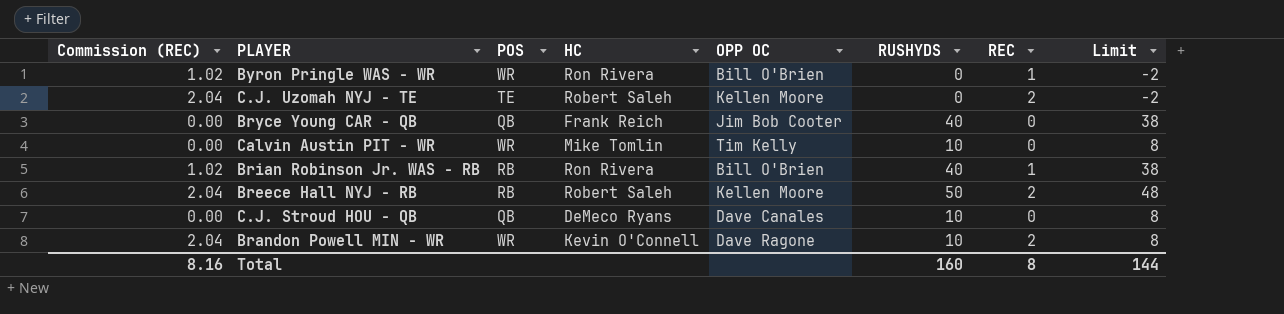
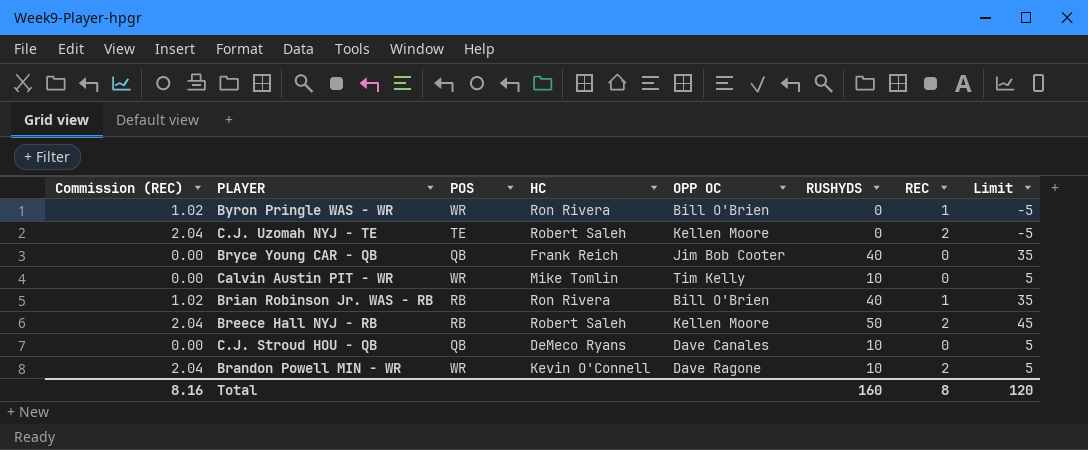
column Limit | formula: [RUSHYDS] - 2 -> [RUSHYDS] - 5
Total | Limit: 144 -> 120

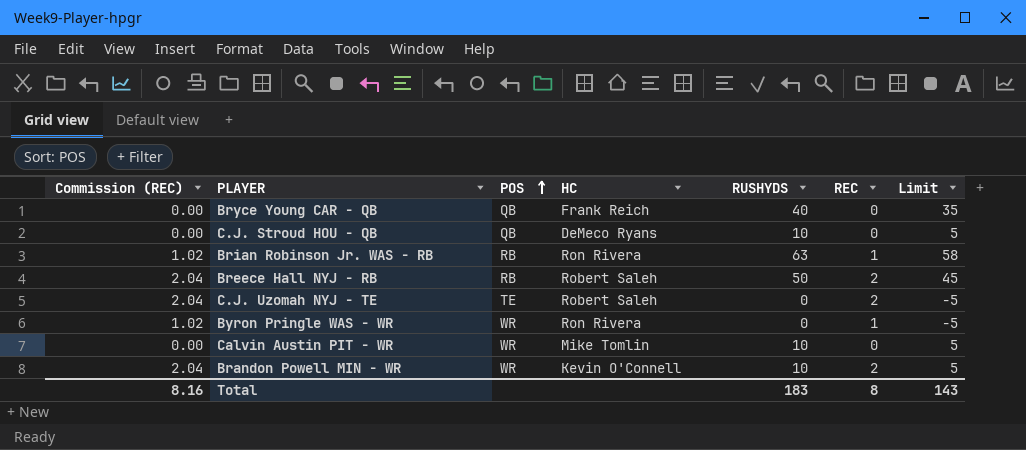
row order: none -> POS ascending
column OPP OC | position: 5 -> none
Brian Robinson Jr. WAS - RB | RUSHYDS: 40 -> 63
Brian Robinson Jr. WAS - RB | Limit: 35 -> 58
Total | RUSHYDS: 160 -> 183
Total | Limit: 120 -> 143

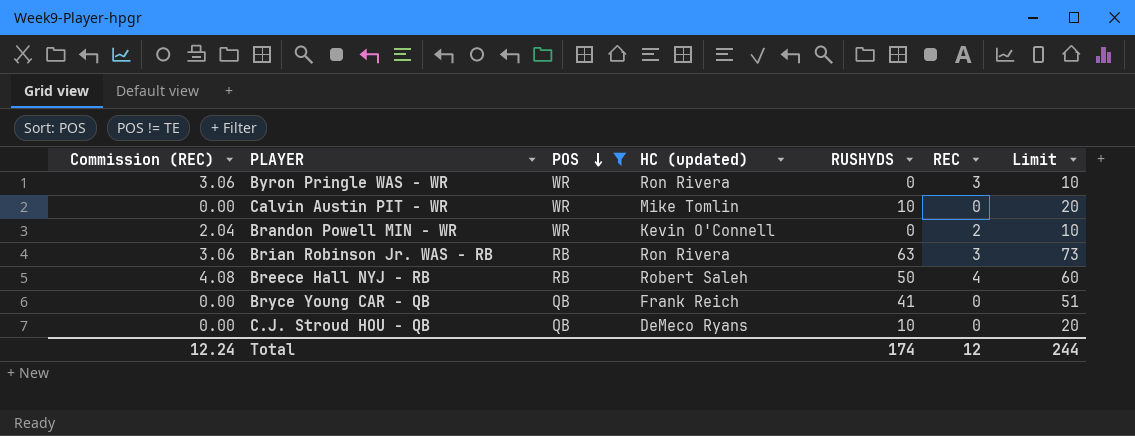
filter: none -> POS != TE
row order: POS ascending -> POS descending
column name: HC -> HC (updated)
column Limit | formula: [RUSHYDS] - 5 -> [RUSHYDS] + 10
Byron Pringle WAS - WR | Commission (REC): 1.02 -> 3.06
Byron Pringle WAS - WR | REC: 1 -> 3
Brandon Powell MIN - WR | RUSHYDS: 10 -> 0
Brian Robinson Jr. WAS - RB | Commission (REC): 1.02 -> 3.06
Brian Robinson Jr. WAS - RB | REC: 1 -> 3
Breece Hall NYJ - RB | Commission (REC): 2.04 -> 4.08
Breece Hall NYJ - RB | REC: 2 -> 4
Bryce Young CAR - QB | RUSHYDS: 40 -> 41
Total | Commission (REC): 8.16 -> 12.24
Total | RUSHYDS: 183 -> 174
Total | REC: 8 -> 12
Total | Limit: 143 -> 244

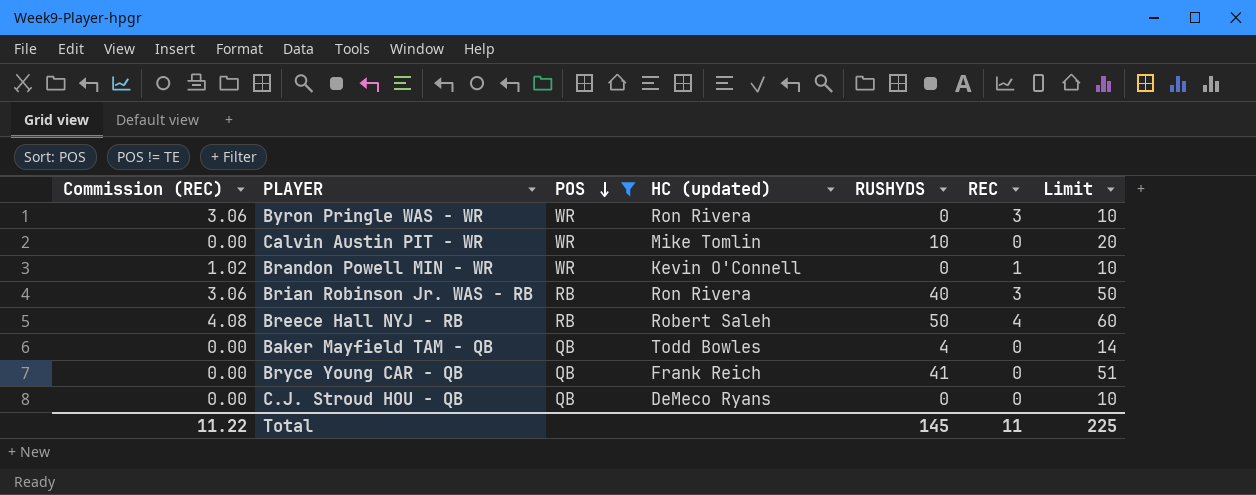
Brandon Powell MIN - WR | Commission (REC): 2.04 -> 1.02
Brandon Powell MIN - WR | REC: 2 -> 1
Brian Robinson Jr. WAS - RB | RUSHYDS: 63 -> 40
Brian Robinson Jr. WAS - RB | Limit: 73 -> 50
row Baker Mayfield TAM - QB: none -> 0.00 | QB | Todd Bowles | 4 | 0 | 14
C.J. Stroud HOU - QB | RUSHYDS: 10 -> 0
C.J. Stroud HOU - QB | Limit: 20 -> 10
Total | Commission (REC): 12.24 -> 11.22
Total | RUSHYDS: 174 -> 145
Total | REC: 12 -> 11
Total | Limit: 244 -> 225

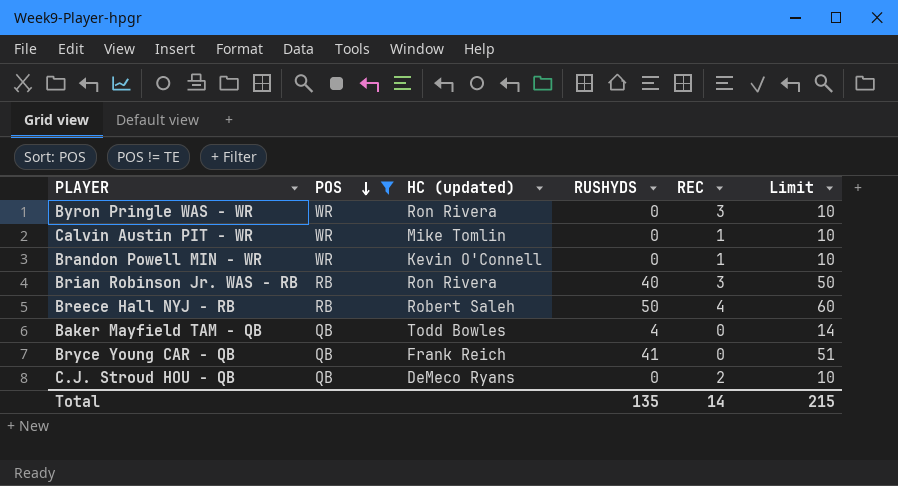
column Commission (REC) | formula: [REC] * 1.02 -> none
Calvin Austin PIT - WR | RUSHYDS: 10 -> 0
Calvin Austin PIT - WR | REC: 0 -> 1
Calvin Austin PIT - WR | Limit: 20 -> 10
C.J. Stroud HOU - QB | REC: 0 -> 2
Total | RUSHYDS: 145 -> 135
Total | REC: 11 -> 14
Total | Limit: 225 -> 215

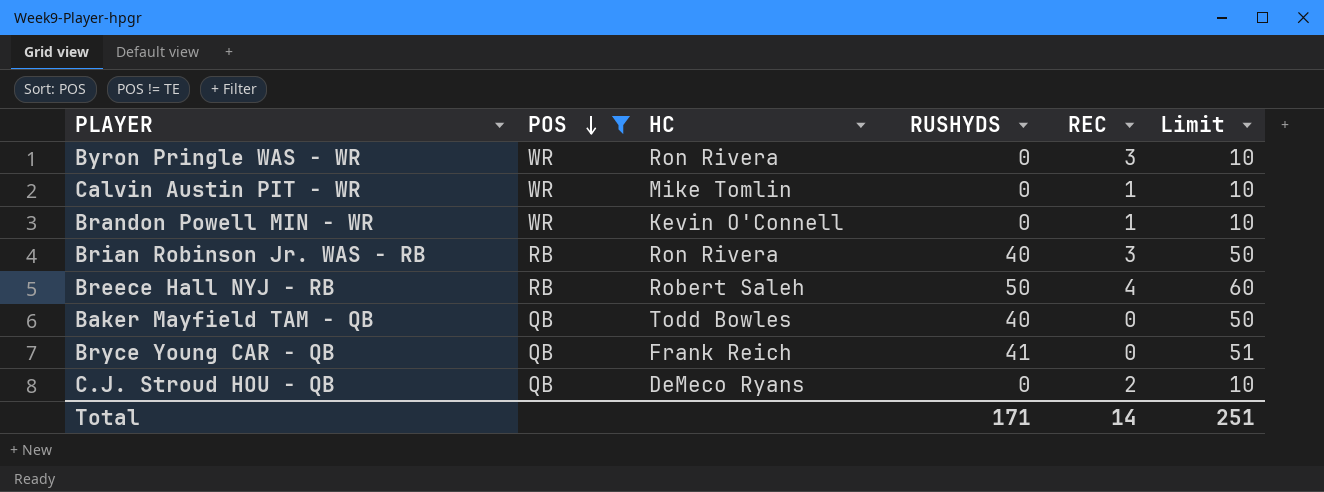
column name: HC (updated) -> HC
Baker Mayfield TAM - QB | RUSHYDS: 4 -> 40
Baker Mayfield TAM - QB | Limit: 14 -> 50
Total | RUSHYDS: 135 -> 171
Total | Limit: 215 -> 251

